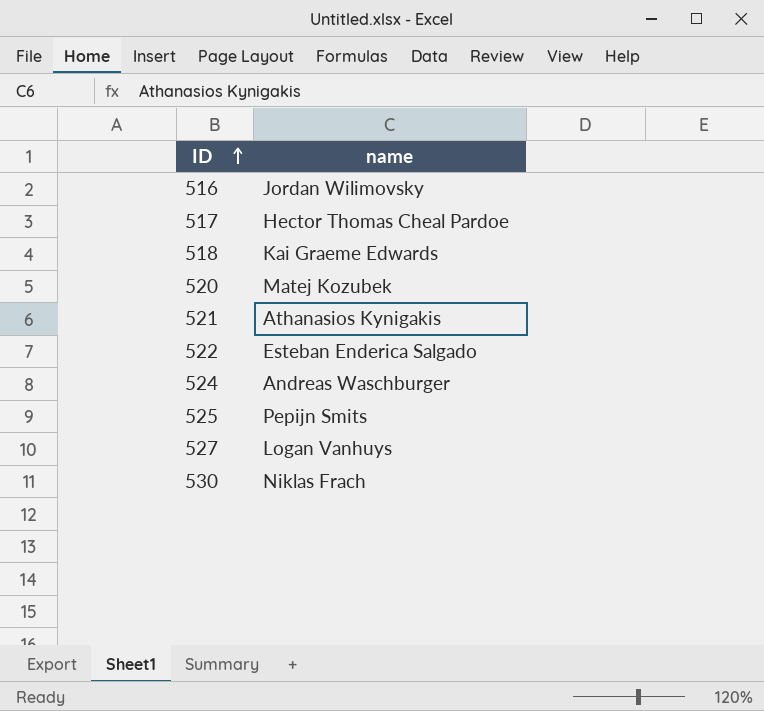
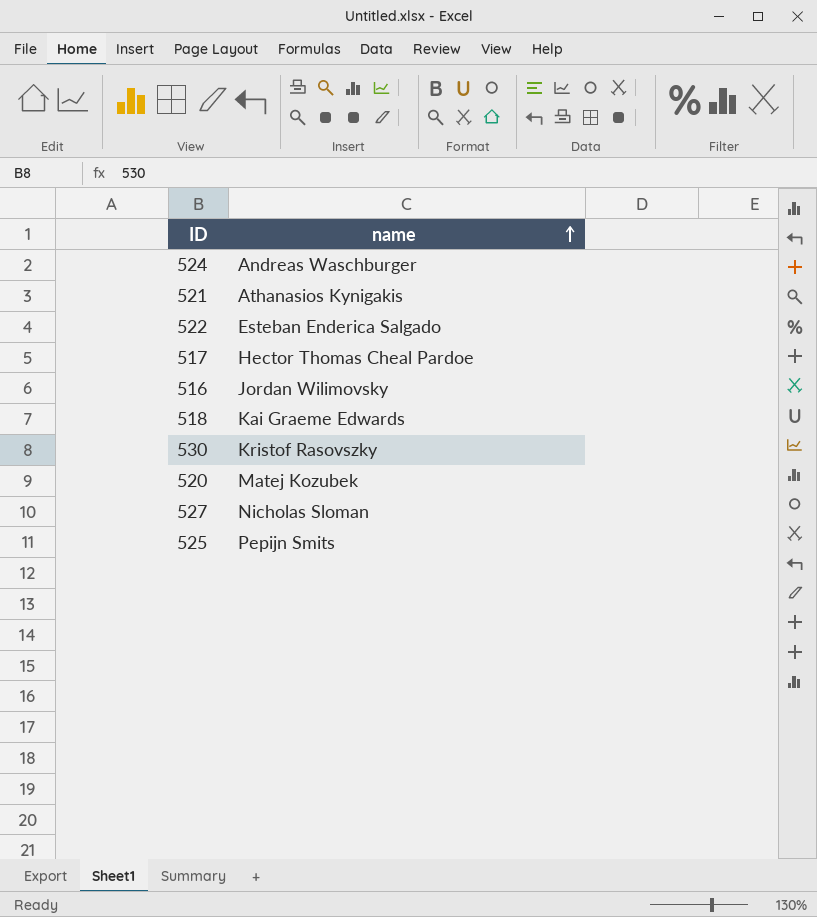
row order: ID ascending -> name ascending
530 | name: Niklas Frach -> Kristof Rasovszky
527 | name: Logan Vanhuys -> Nicholas Sloman

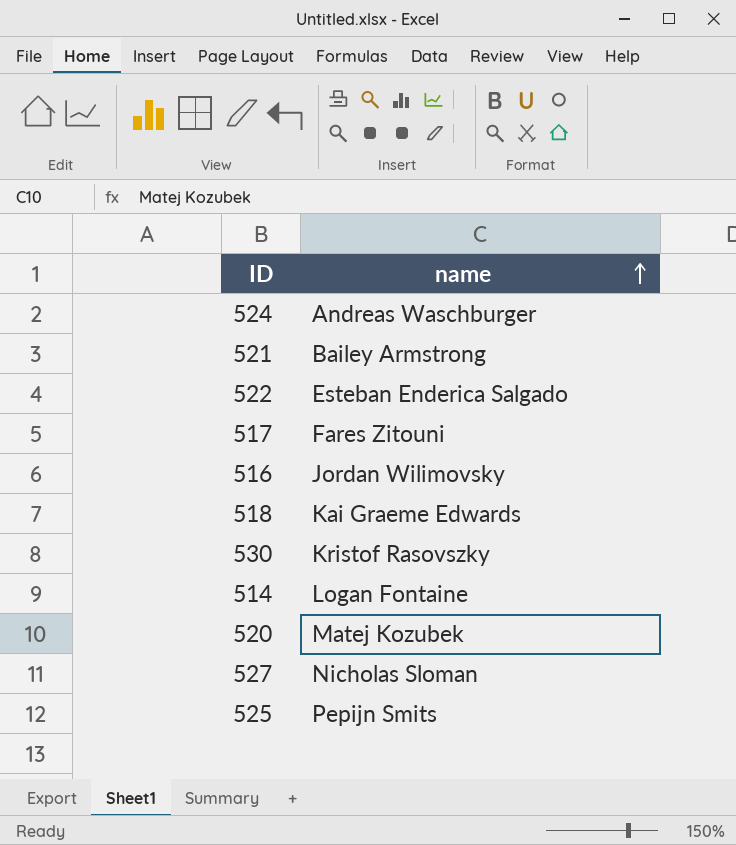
521 | name: Athanasios Kynigakis -> Bailey Armstrong
517 | name: Hector Thomas Cheal Pardoe -> Fares Zitouni
row 514: none -> Logan Fontaine

